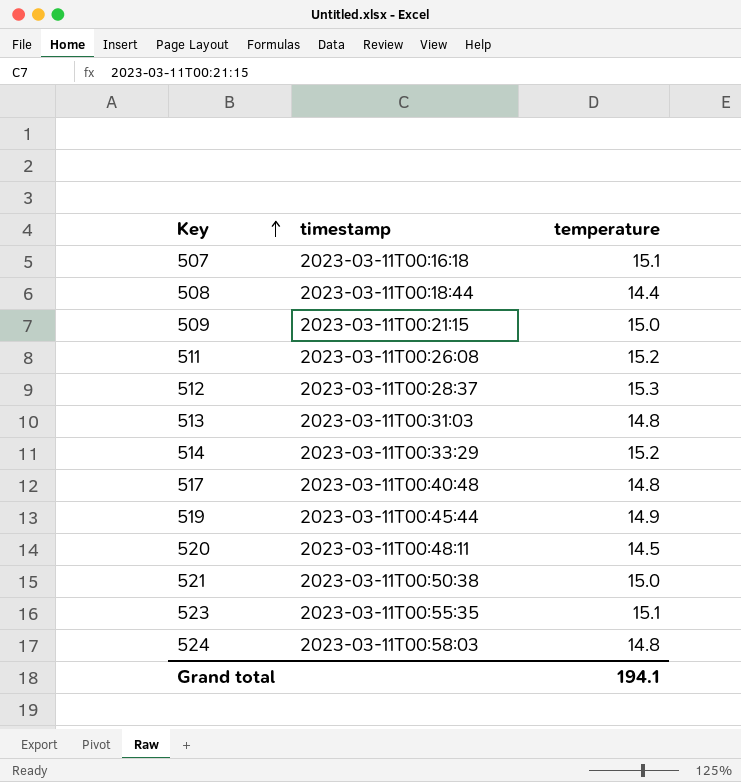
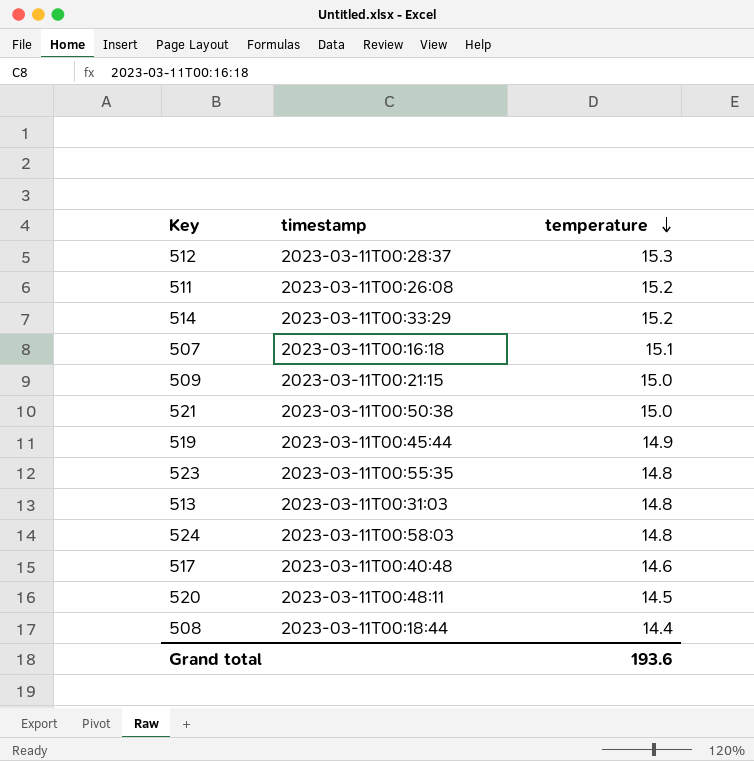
row order: Key ascending -> temperature descending
523 | temperature: 15.1 -> 14.8
517 | temperature: 14.8 -> 14.6
Grand total | temperature: 194.1 -> 193.6

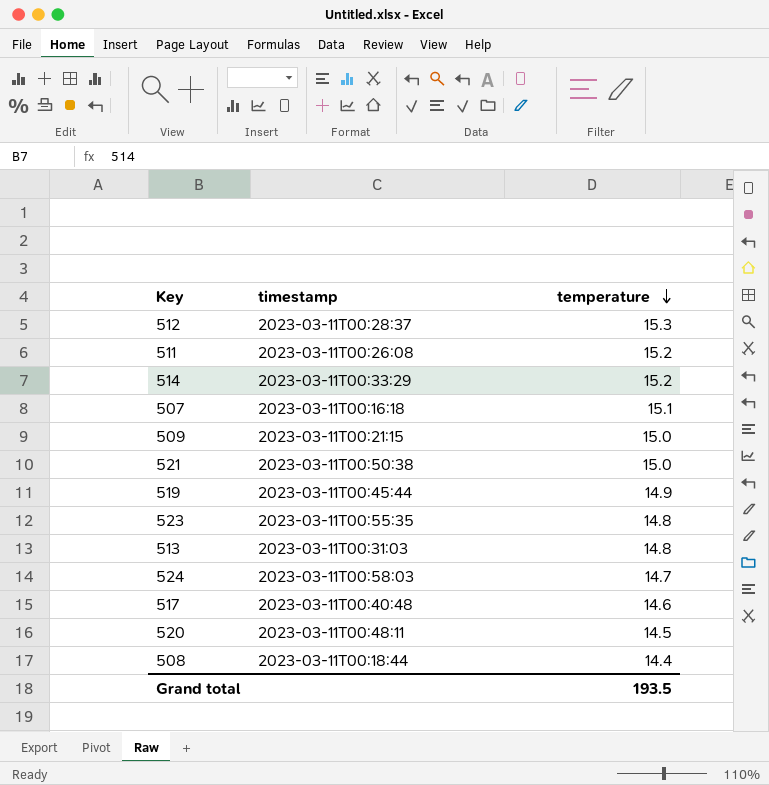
524 | temperature: 14.8 -> 14.7
Grand total | temperature: 193.6 -> 193.5

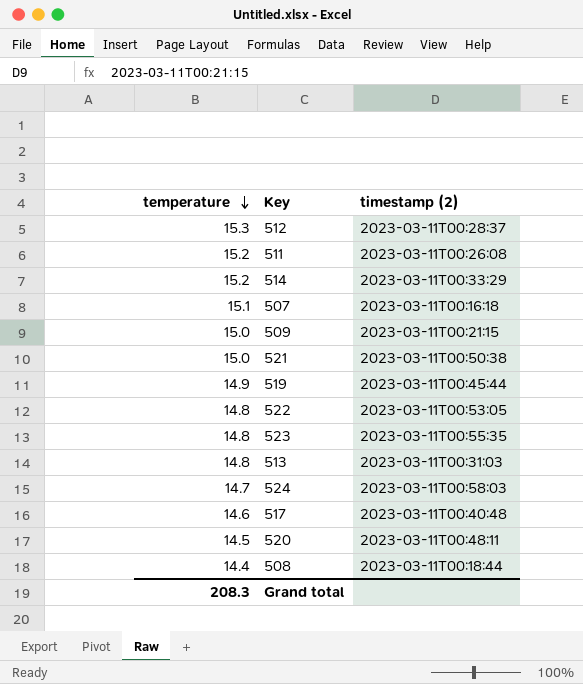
column temperature | position: 3 -> 1
column name: timestamp -> timestamp (2)
row 522: none -> 14.8 | 2023-03-11T00:53:05
Grand total | temperature: 193.5 -> 208.3

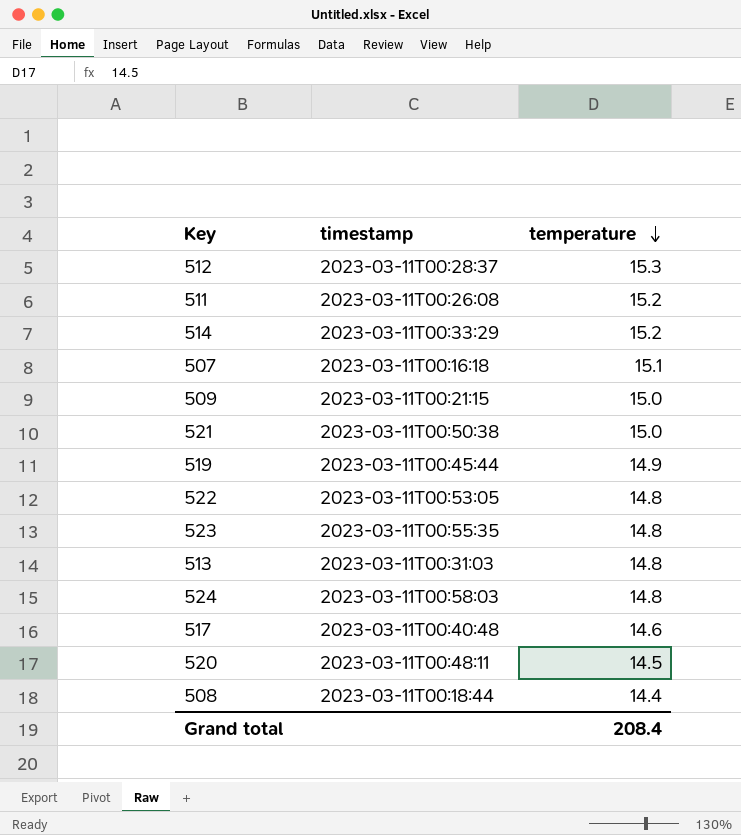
column name: timestamp (2) -> timestamp
column temperature | position: 1 -> 3
524 | temperature: 14.7 -> 14.8
Grand total | temperature: 208.3 -> 208.4

